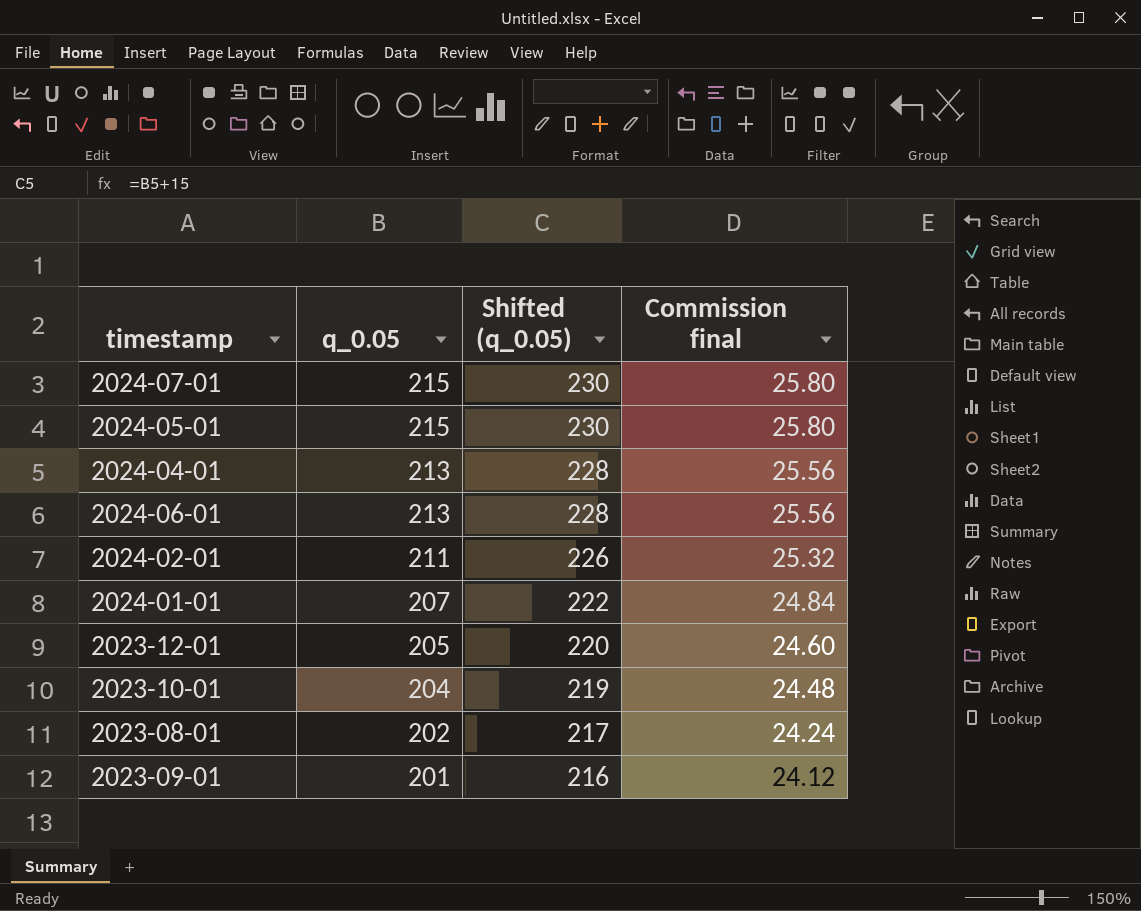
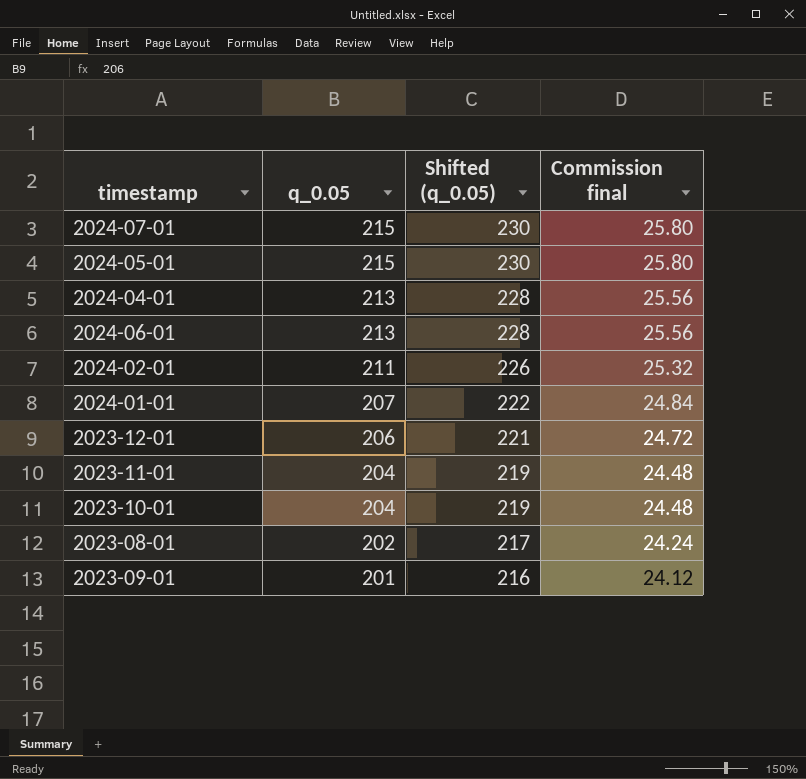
2023-12-01 | q_0.05: 205 -> 206
2023-12-01 | Shifted (q_0.05): 220 -> 221
2023-12-01 | Commission final: 24.60 -> 24.72
row 2023-11-01: none -> 204 | 219 | 24.48

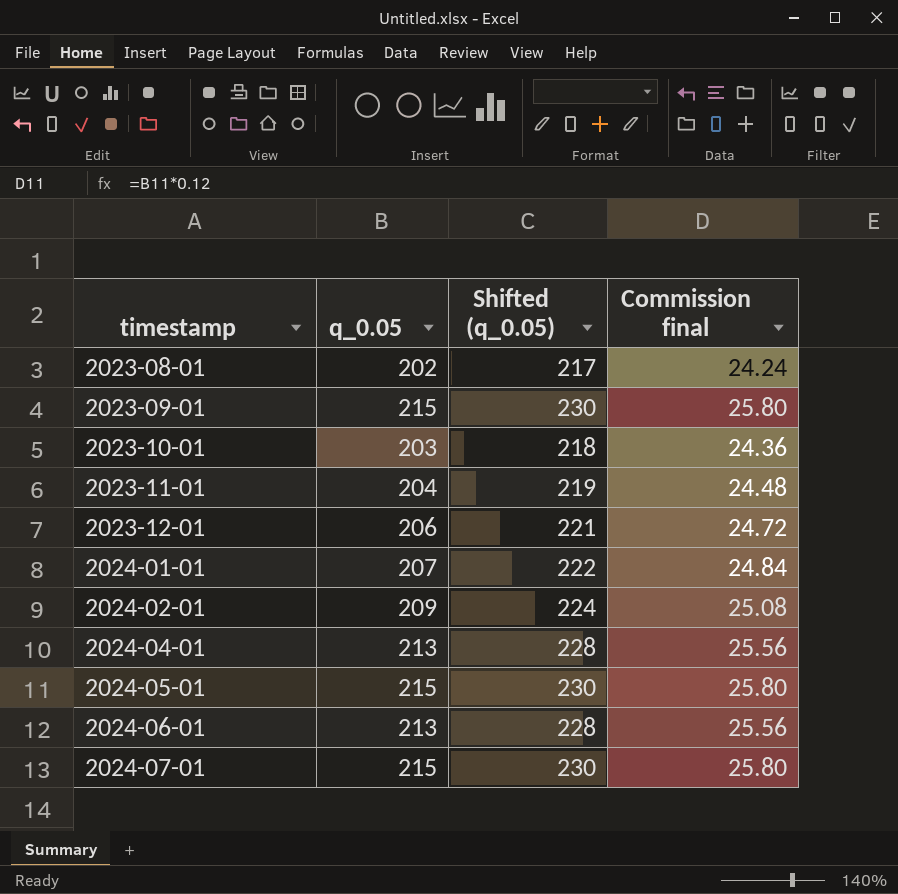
row order: q_0.05 descending -> timestamp ascending
2023-09-01 | q_0.05: 201 -> 215
2023-09-01 | Shifted (q_0.05): 216 -> 230
2023-09-01 | Commission final: 24.12 -> 25.80
2023-10-01 | q_0.05: 204 -> 203
2023-10-01 | Shifted (q_0.05): 219 -> 218
2023-10-01 | Commission final: 24.48 -> 24.36
2024-02-01 | q_0.05: 211 -> 209
2024-02-01 | Shifted (q_0.05): 226 -> 224
2024-02-01 | Commission final: 25.32 -> 25.08

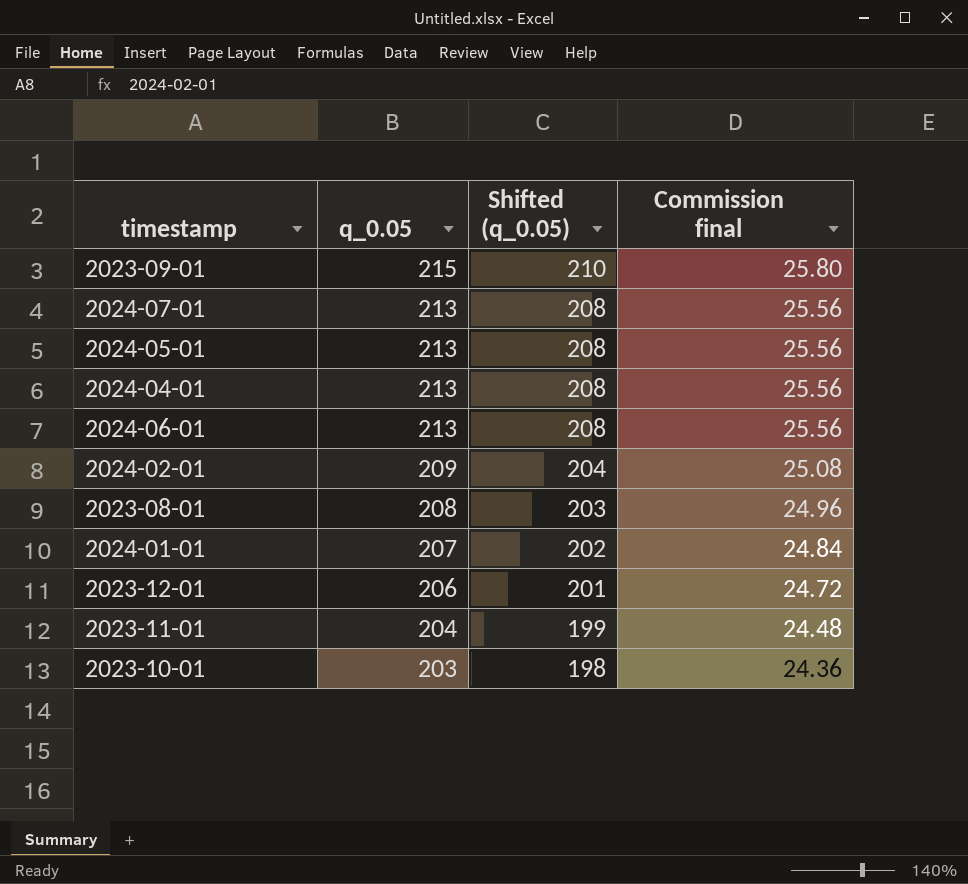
row order: timestamp ascending -> q_0.05 descending
column Shifted (q_0.05) | formula: [q_0.05] + 15 -> [q_0.05] - 5
2024-07-01 | q_0.05: 215 -> 213
2024-07-01 | Commission final: 25.80 -> 25.56
2024-05-01 | q_0.05: 215 -> 213
2024-05-01 | Commission final: 25.80 -> 25.56
2023-08-01 | q_0.05: 202 -> 208
2023-08-01 | Commission final: 24.24 -> 24.96

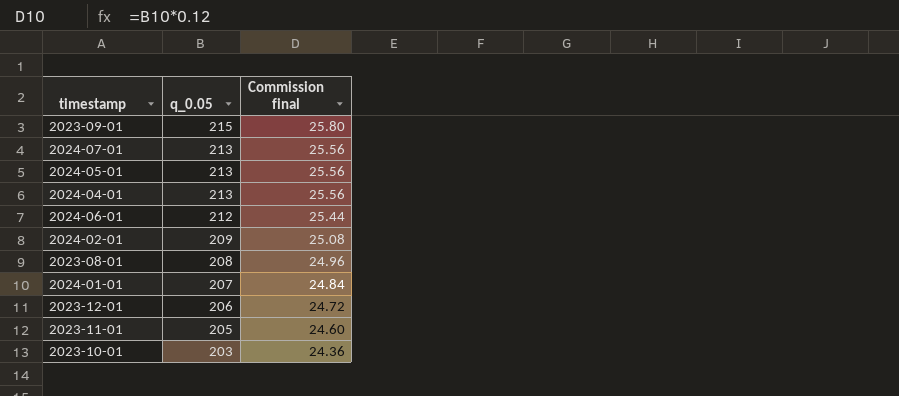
column Shifted (q_0.05) | formula: [q_0.05] - 5 -> none
2024-06-01 | q_0.05: 213 -> 212
2024-06-01 | Commission final: 25.56 -> 25.44
2023-11-01 | q_0.05: 204 -> 205
2023-11-01 | Commission final: 24.48 -> 24.60

